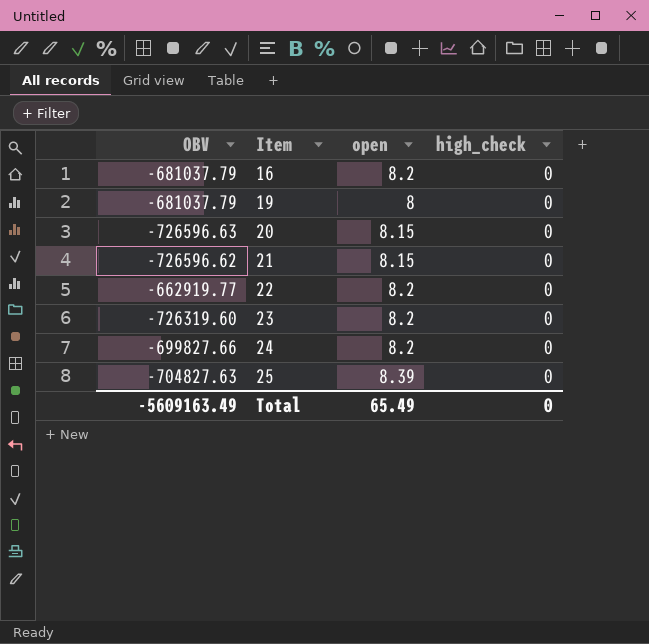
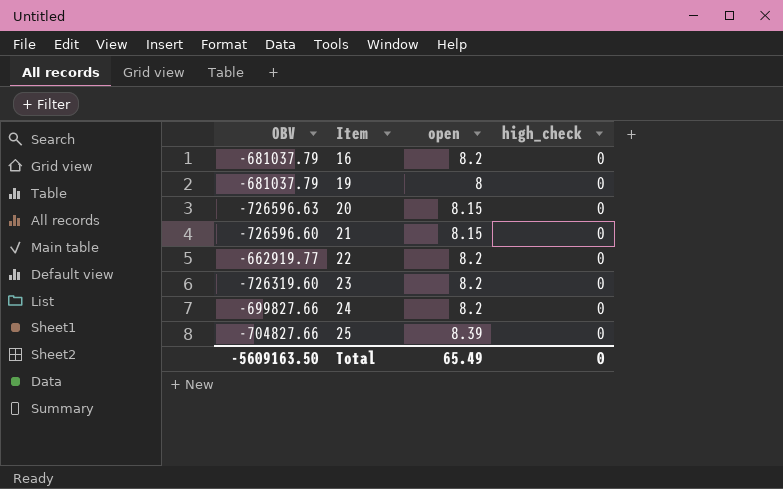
21 | OBV: -726596.62 -> -726596.60
25 | OBV: -704827.63 -> -704827.66
Total | OBV: -5609163.49 -> -5609163.50

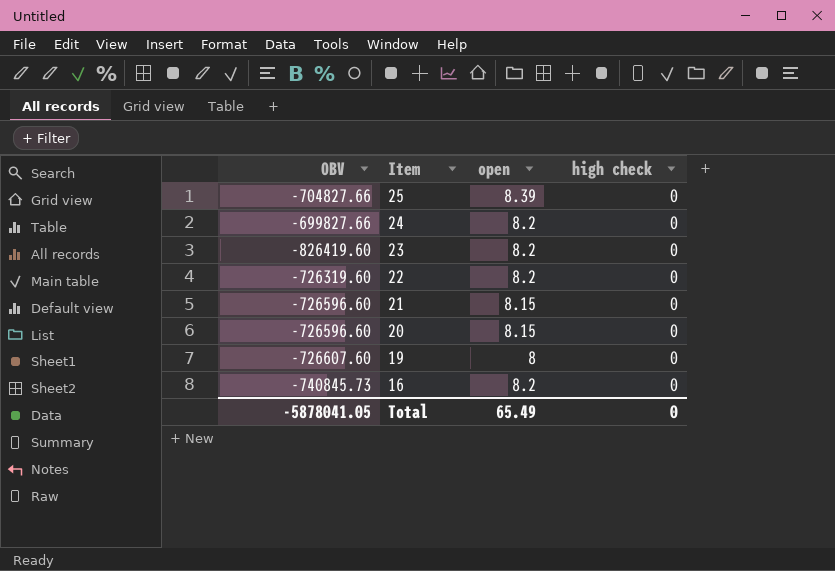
row order: Item ascending -> Item descending
column name: high_check -> high check
23 | OBV: -726319.60 -> -826419.60
22 | OBV: -662919.77 -> -726319.60
20 | OBV: -726596.63 -> -726596.60
19 | OBV: -681037.79 -> -726607.60
16 | OBV: -681037.79 -> -740845.73
Total | OBV: -5609163.50 -> -5878041.05

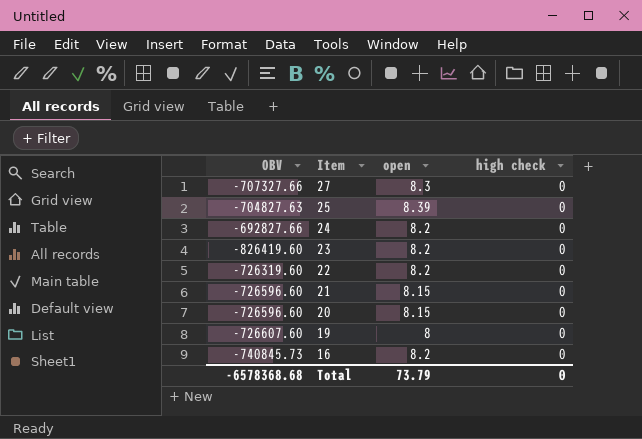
row 27: none -> -707327.66 | 8.3 | 0
25 | OBV: -704827.66 -> -704827.63
24 | OBV: -699827.66 -> -692827.66
Total | OBV: -5878041.05 -> -6578368.68
Total | open: 65.49 -> 73.79

